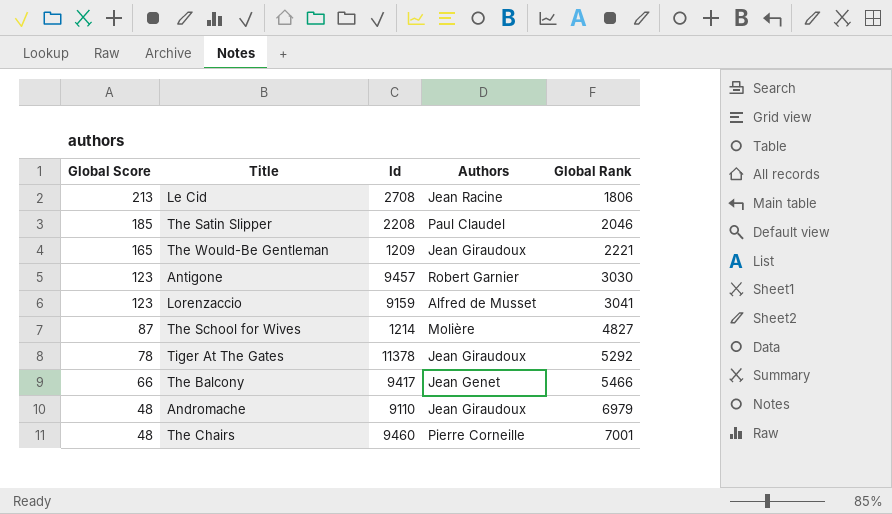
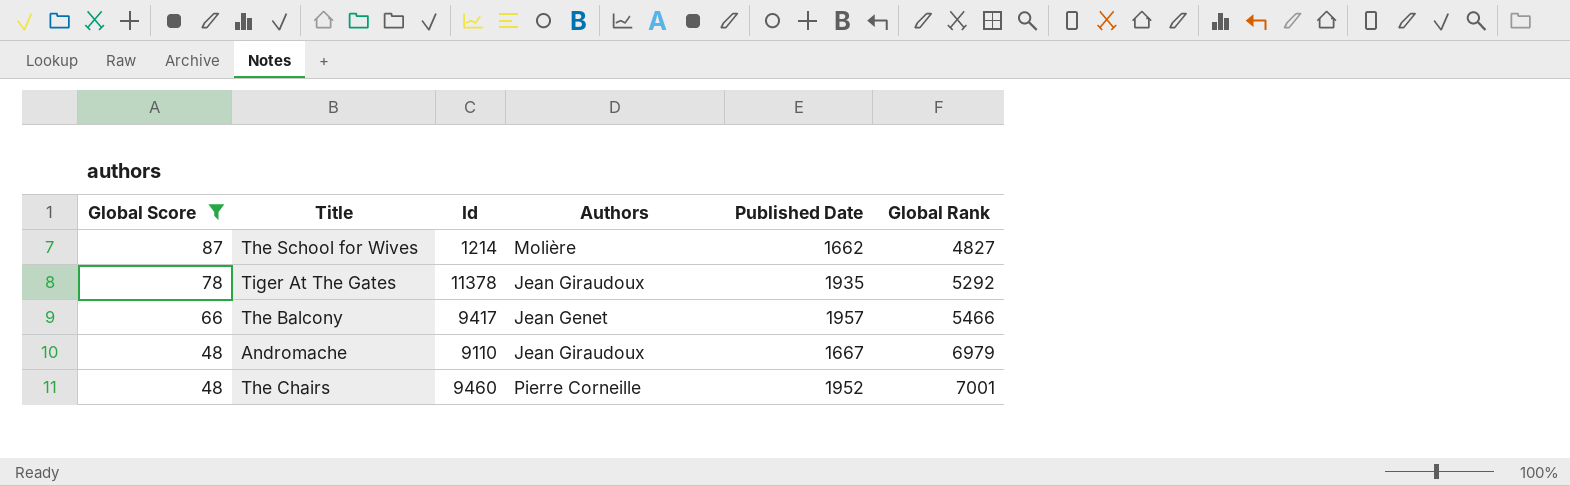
filter: none -> Global Score <= 87
column Published Date | position: none -> 5

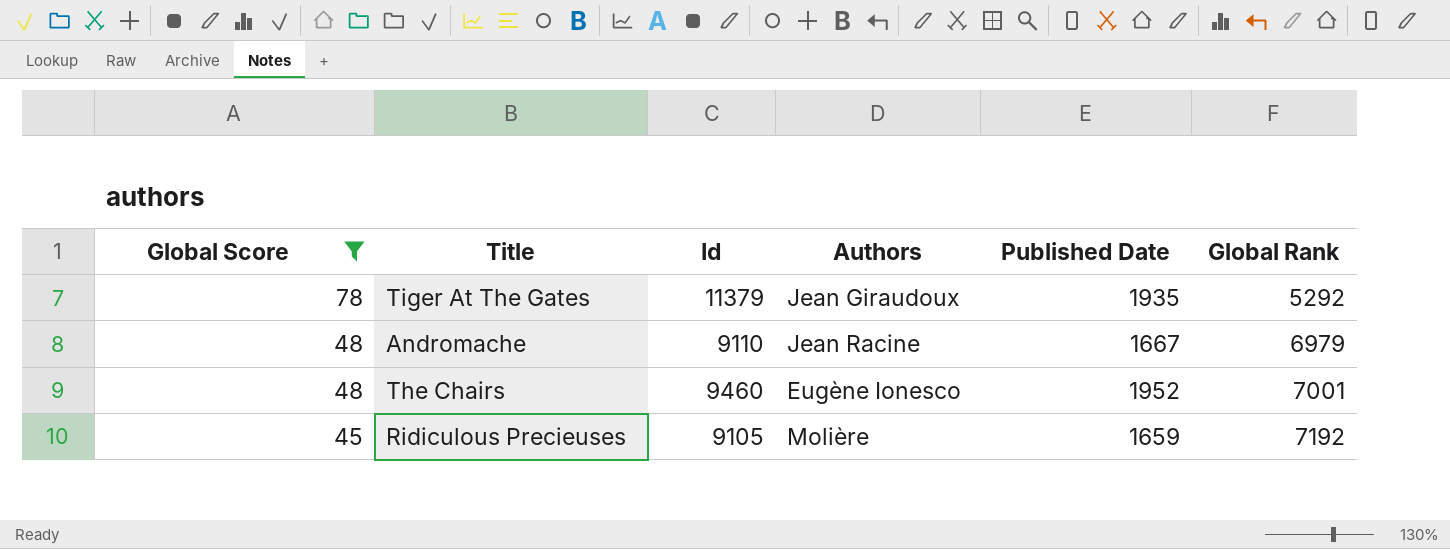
row The School for Wives: 87 | 1214 | Molière | 1662 | 4827 -> none
row The Balcony: 66 | 9417 | Jean Genet | 1957 | 5466 -> none
Tiger At The Gates | Id: 11378 -> 11379
Andromache | Authors: Jean Giraudoux -> Jean Racine
The Chairs | Authors: Pierre Corneille -> Eugène Ionesco
row Ridiculous Precieuses: none -> 45 | 9105 | Molière | 1659 | 7192

